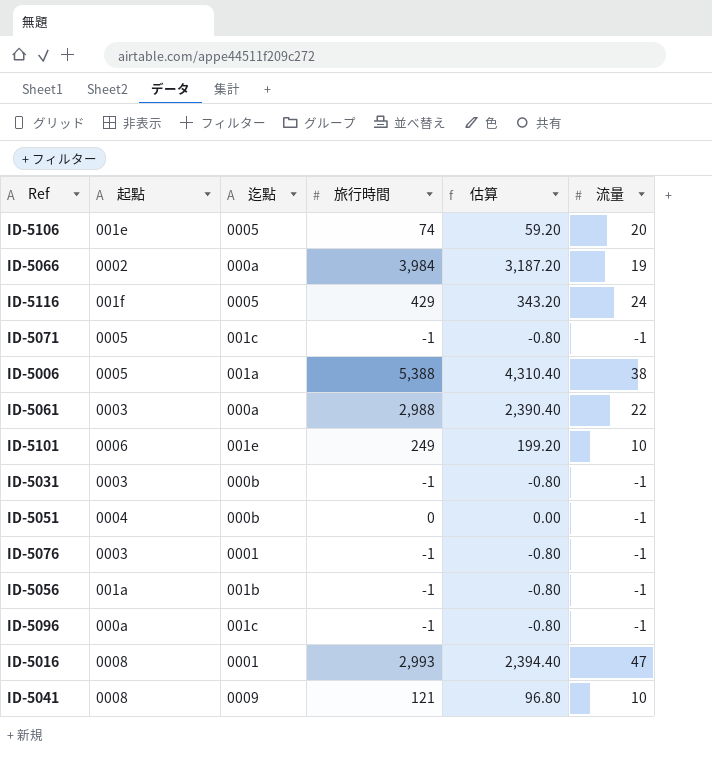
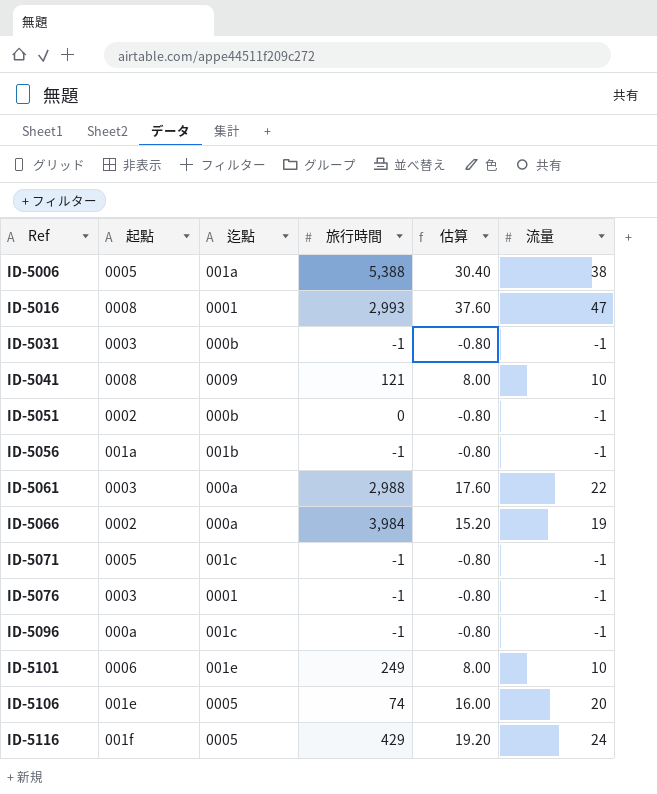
row order: none -> Ref ascending
column 估算 | formula: [旅行時間] * 0.8 -> [流量] * 0.8
ID-5051 | 起點: 0004 -> 0002

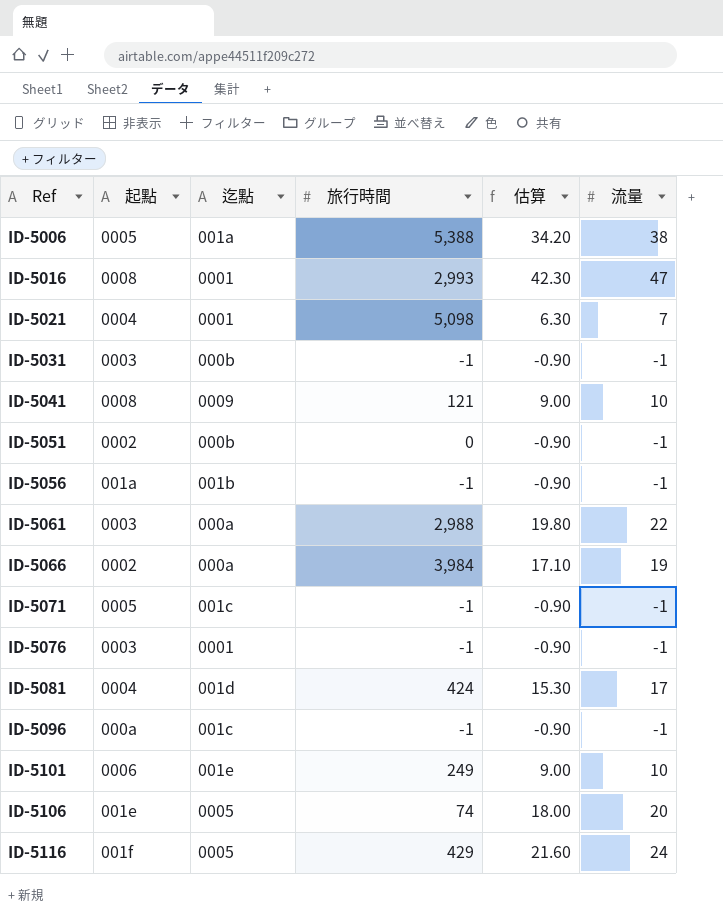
column 估算 | formula: [流量] * 0.8 -> [流量] * 0.9
row ID-5021: none -> 0004 | 0001 | 5,098 | 6.30 | 7
row ID-5081: none -> 0004 | 001d | 424 | 15.30 | 17

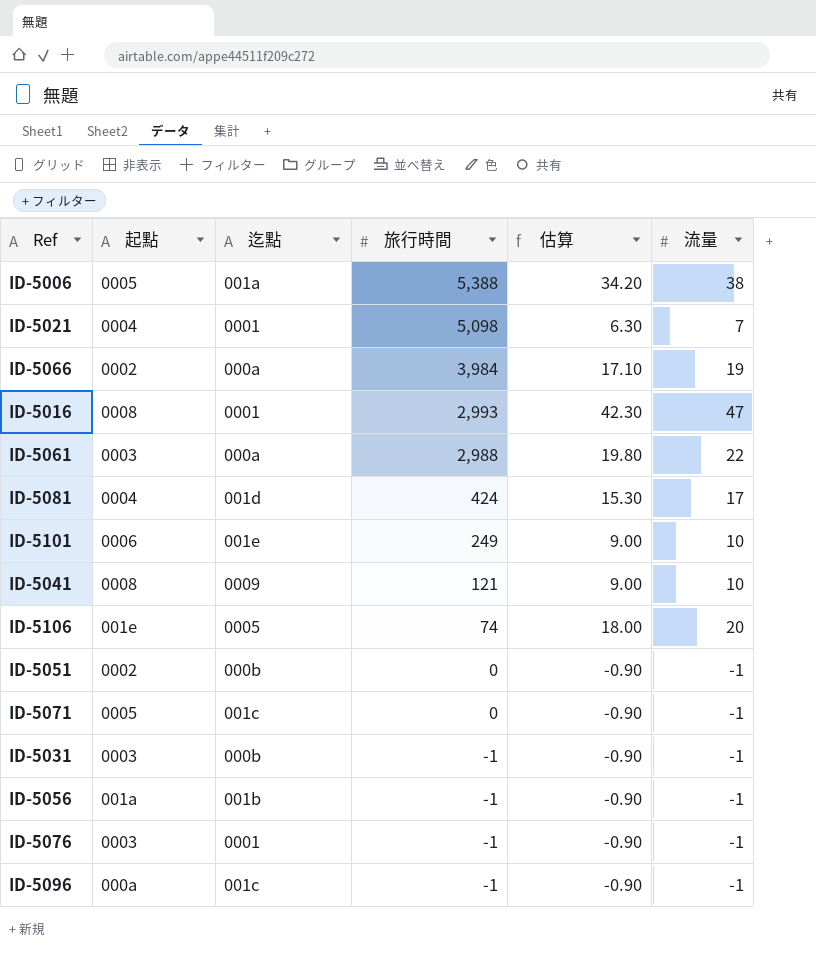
row order: Ref ascending -> 旅行時間 descending
row ID-5116: 001f | 0005 | 429 | 21.60 | 24 -> none
ID-5071 | 旅行時間: -1 -> 0

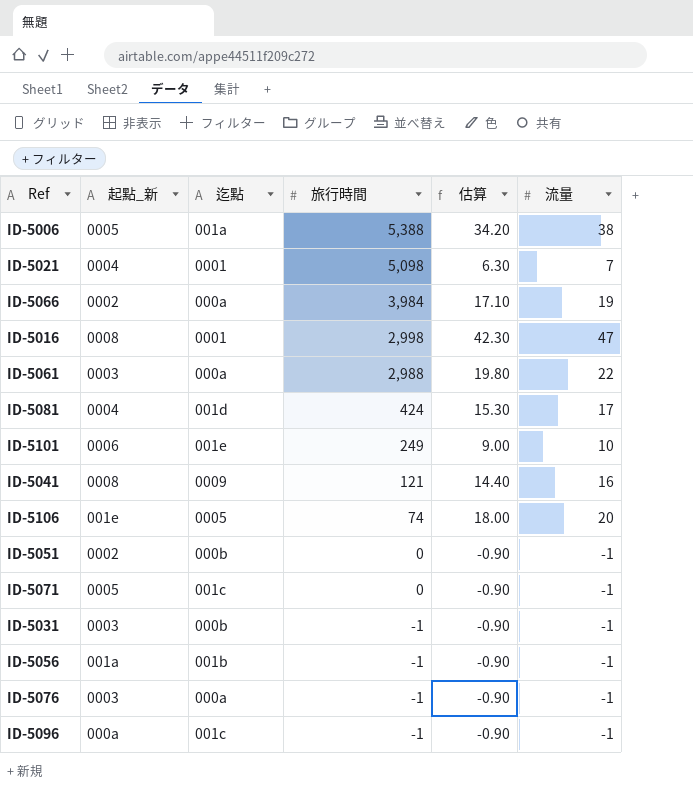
column name: 起點 -> 起點_新
ID-5016 | 旅行時間: 2,993 -> 2,998
ID-5041 | 估算: 9.00 -> 14.40
ID-5041 | 流量: 10 -> 16
ID-5076 | 迄點: 0001 -> 000a

